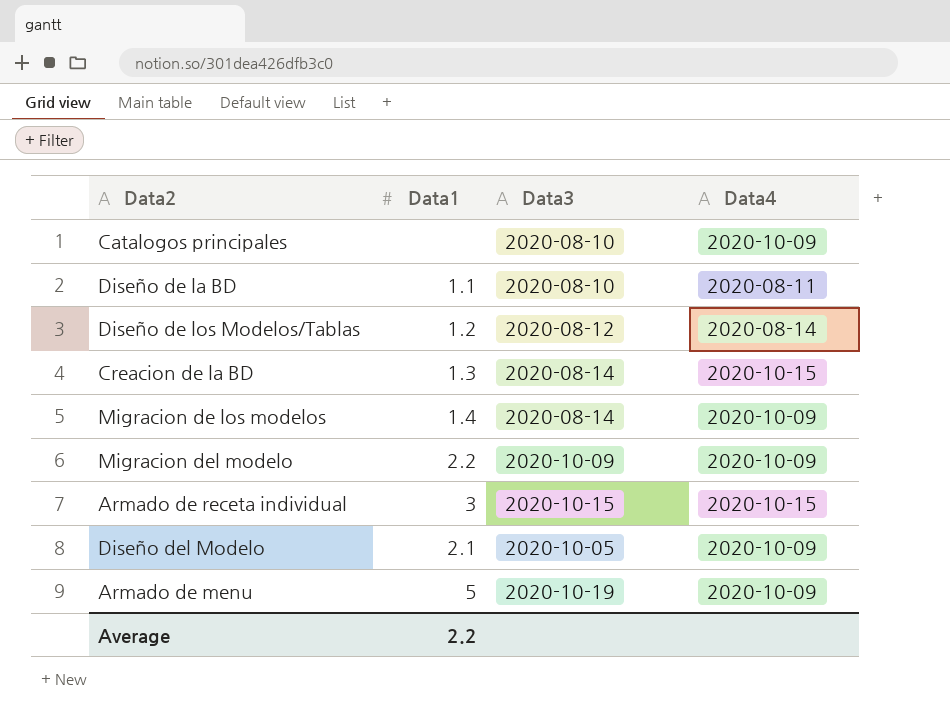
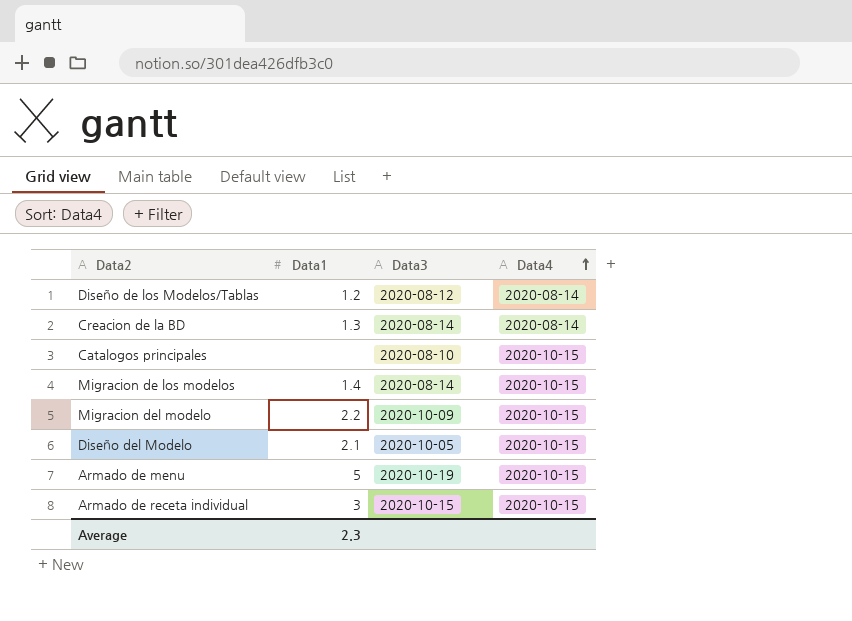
row order: none -> Data4 ascending
row Diseño de la BD: 1.1 | 2020-08-10 | 2020-08-11 -> none
Creacion de la BD | Data4: 2020-10-15 -> 2020-08-14
Catalogos principales | Data4: 2020-10-09 -> 2020-10-15
Migracion de los modelos | Data4: 2020-10-09 -> 2020-10-15
Migracion del modelo | Data4: 2020-10-09 -> 2020-10-15
Diseño del Modelo | Data4: 2020-10-09 -> 2020-10-15
Armado de menu | Data4: 2020-10-09 -> 2020-10-15
Average | Data1: 2.2 -> 2.3

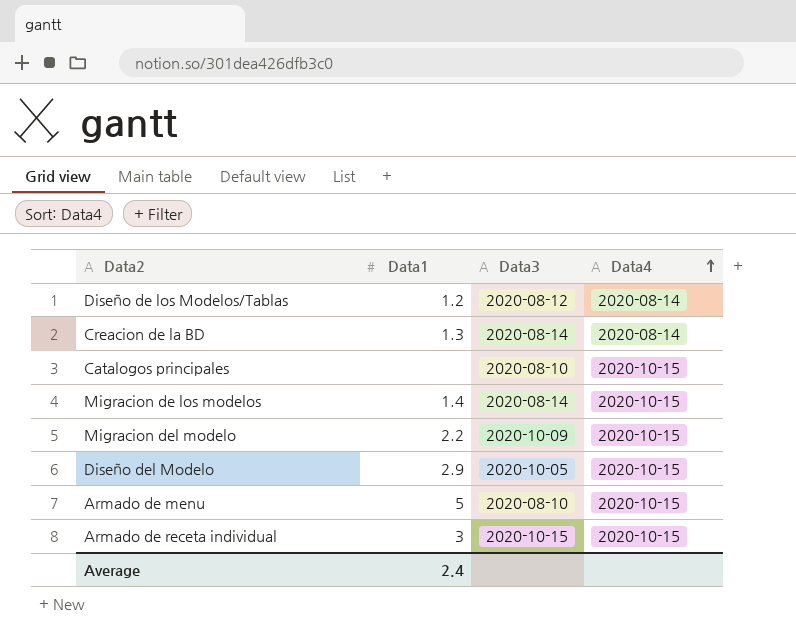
Diseño del Modelo | Data1: 2.1 -> 2.9
Armado de menu | Data3: 2020-10-19 -> 2020-08-10
Average | Data1: 2.3 -> 2.4

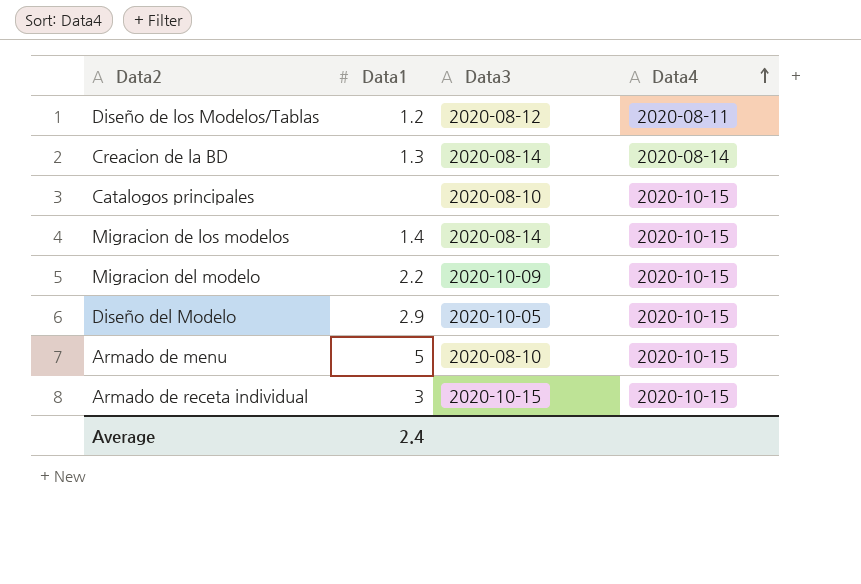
Diseño de los Modelos/Tablas | Data4: 2020-08-14 -> 2020-08-11

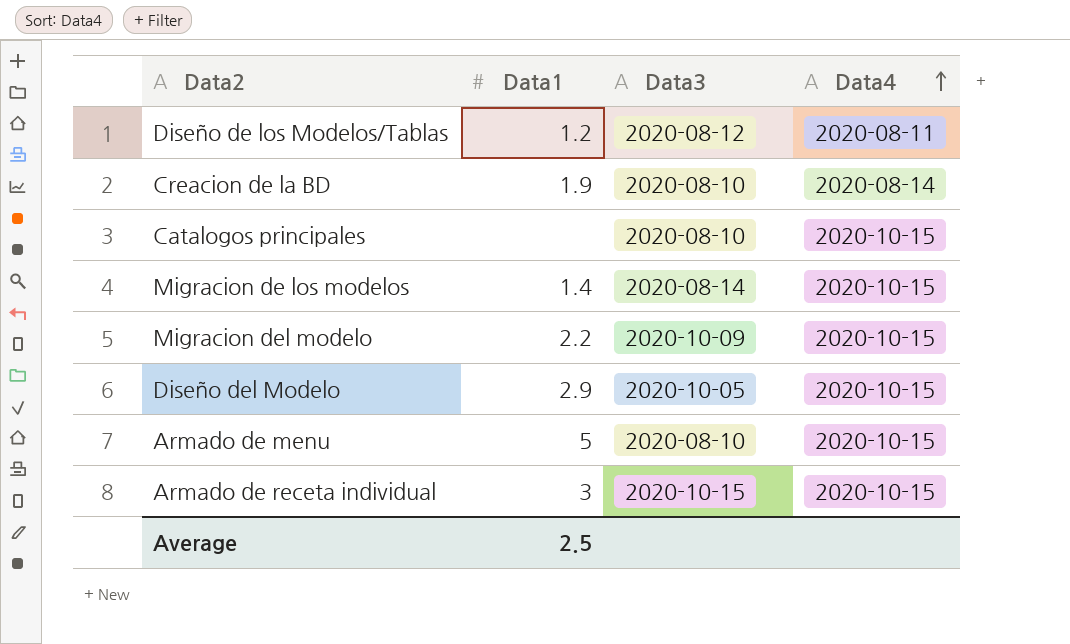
Creacion de la BD | Data1: 1.3 -> 1.9
Creacion de la BD | Data3: 2020-08-14 -> 2020-08-10
Average | Data1: 2.4 -> 2.5

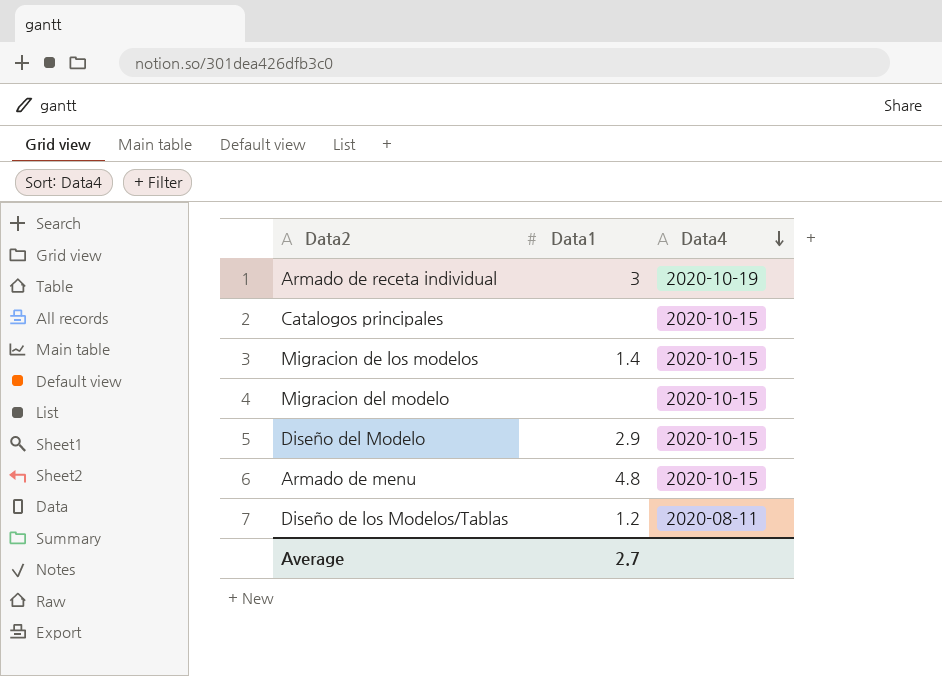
row order: Data4 ascending -> Data4 descending
column Data3 | position: 3 -> none
row Creacion de la BD: 1.9 | 2020-08-10 | 2020-08-14 -> none
Armado de receta individual | Data4: 2020-10-15 -> 2020-10-19
Migracion del modelo | Data1: 2.2 -> none
Armado de menu | Data1: 5 -> 4.8
Average | Data1: 2.5 -> 2.7

